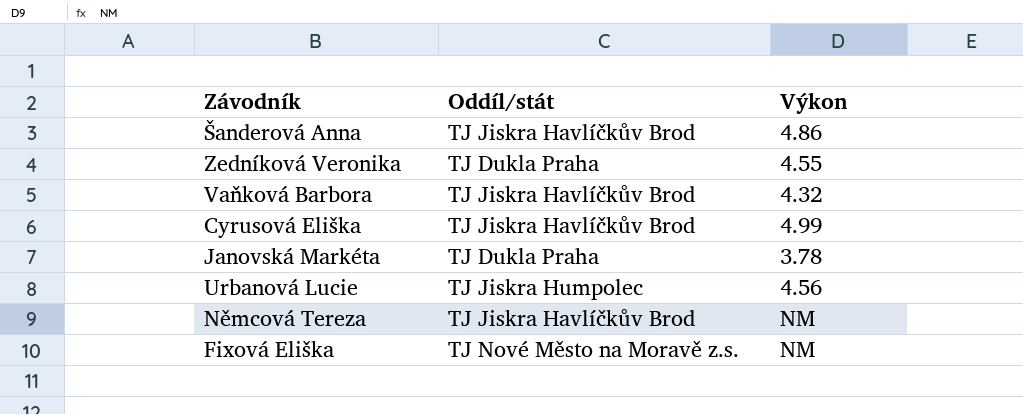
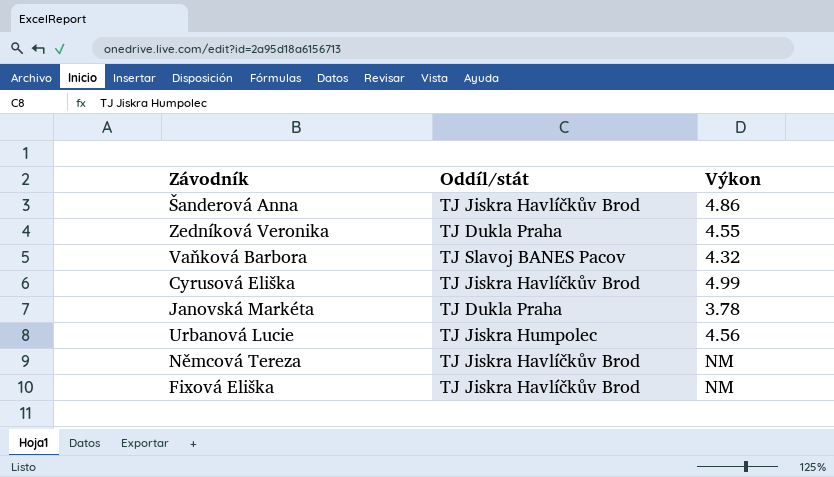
Vaňková Barbora | Oddíl/stát: TJ Jiskra Havlíčkův Brod -> TJ Slavoj BANES Pacov
Fixová Eliška | Oddíl/stát: TJ Nové Město na Moravě z.s. -> TJ Jiskra Havlíčkův Brod

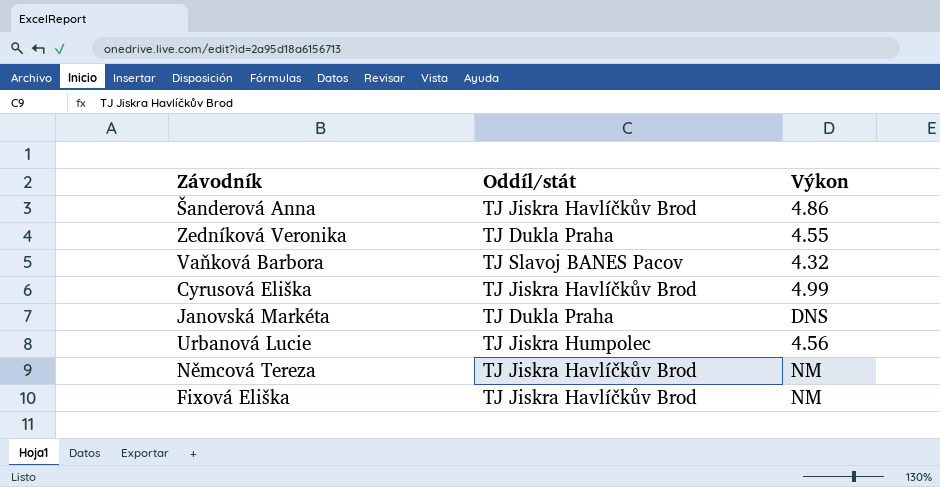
Janovská Markéta | Výkon: 3.78 -> DNS

